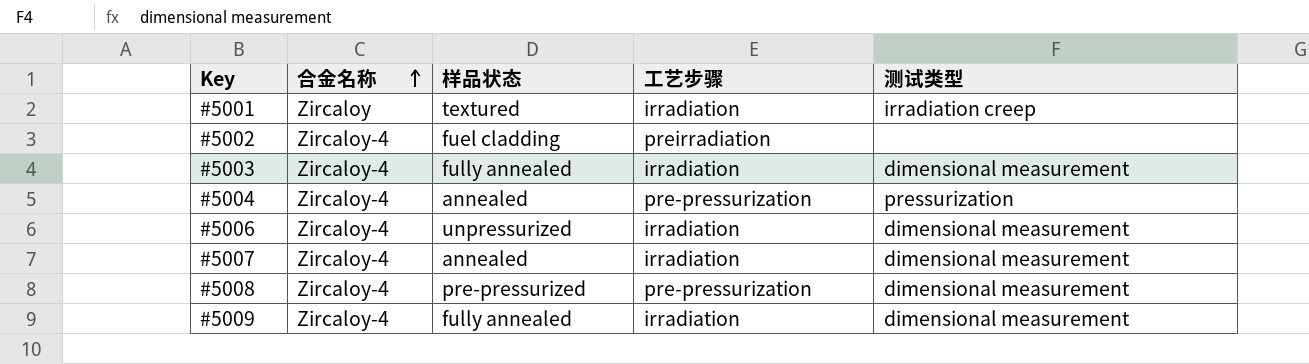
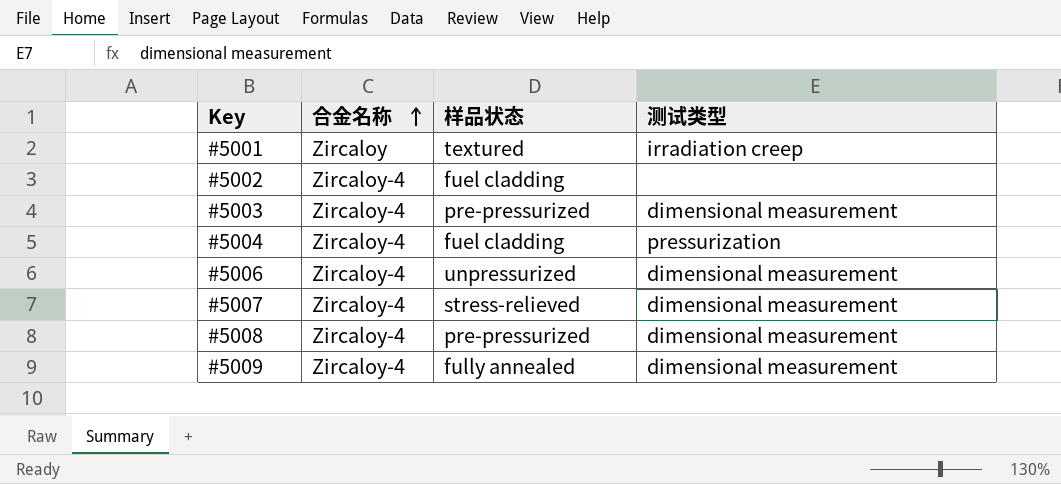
column 工艺步骤 | position: 4 -> none
#5003 | 样品状态: fully annealed -> pre-pressurized
#5004 | 样品状态: annealed -> fuel cladding
#5007 | 样品状态: annealed -> stress-relieved

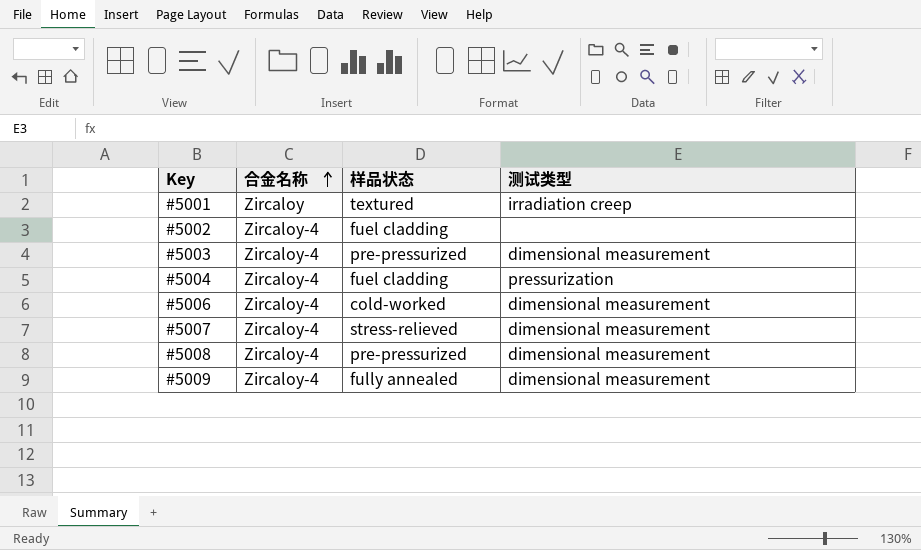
#5006 | 样品状态: unpressurized -> cold-worked

